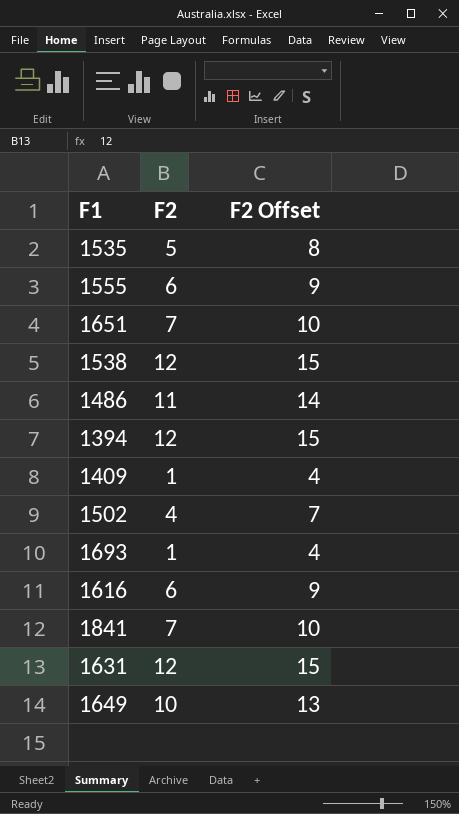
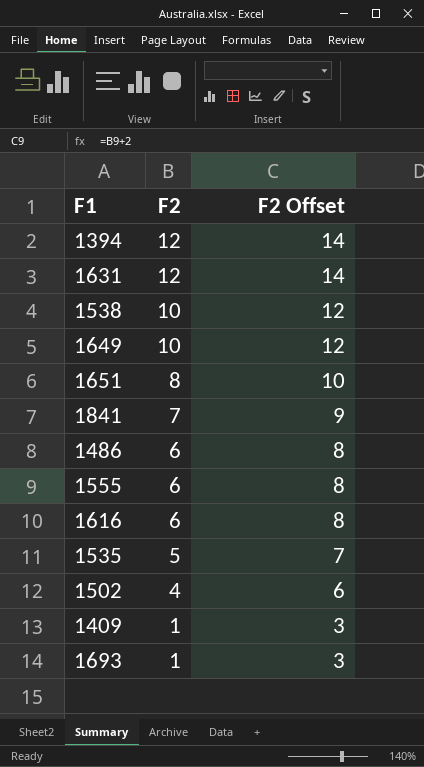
row order: none -> F2 descending
column F2 Offset | formula: [F2] + 3 -> [F2] + 2
1538 | F2: 12 -> 10
1651 | F2: 7 -> 8
1486 | F2: 11 -> 6

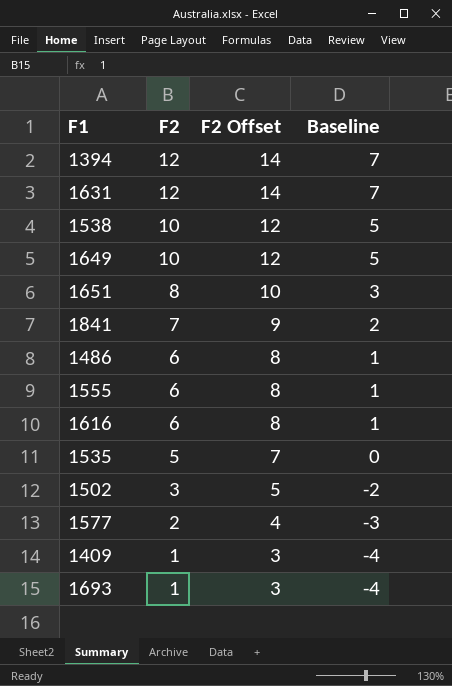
column Baseline | formula: none -> [F2] - 5
1502 | F2: 4 -> 3
1502 | F2 Offset: 6 -> 5
row 1577: none -> 2 | 4 | -3

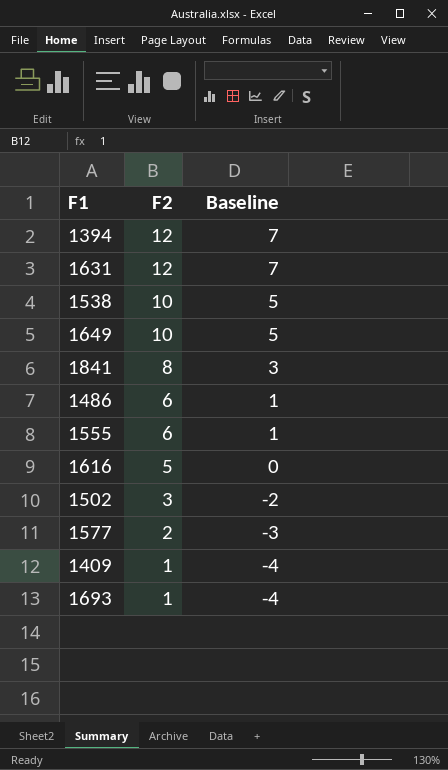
column F2 Offset | formula: [F2] + 2 -> none
row 1651: 8 | 10 | 3 -> none
row 1535: 5 | 7 | 0 -> none
1841 | F2: 7 -> 8
1841 | Baseline: 2 -> 3
1616 | F2: 6 -> 5
1616 | Baseline: 1 -> 0

